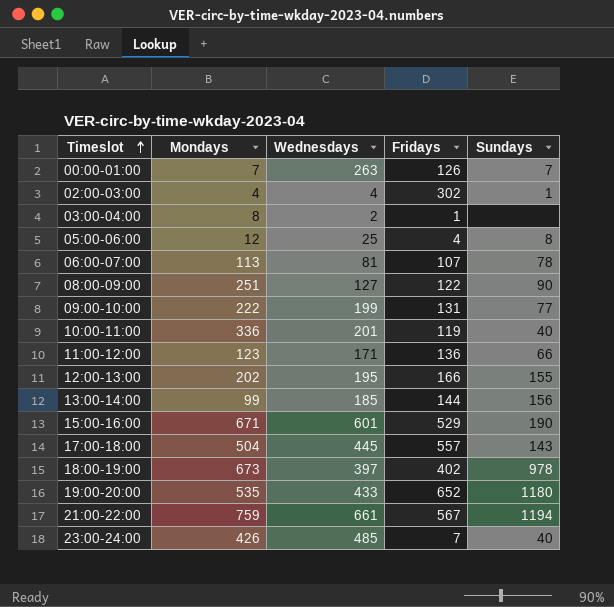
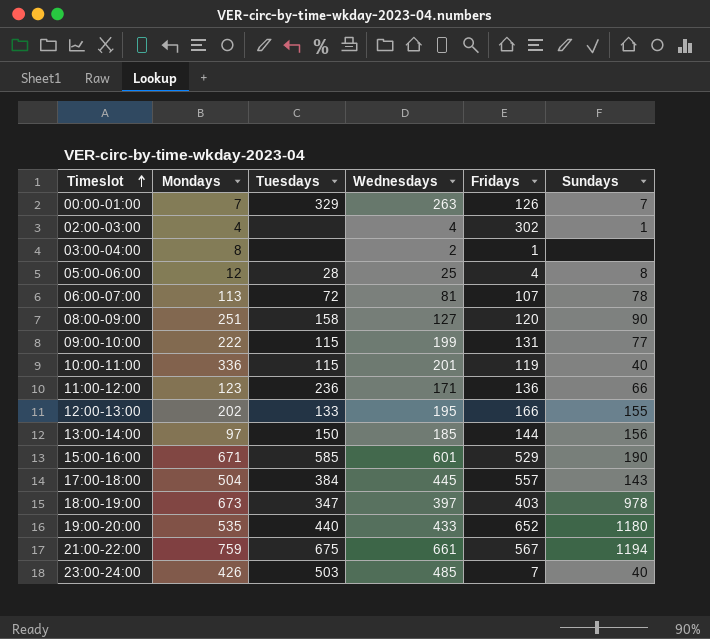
column Tuesdays | position: none -> 3
08:00-09:00 | Fridays: 122 -> 120
13:00-14:00 | Mondays: 99 -> 97
18:00-19:00 | Fridays: 402 -> 403

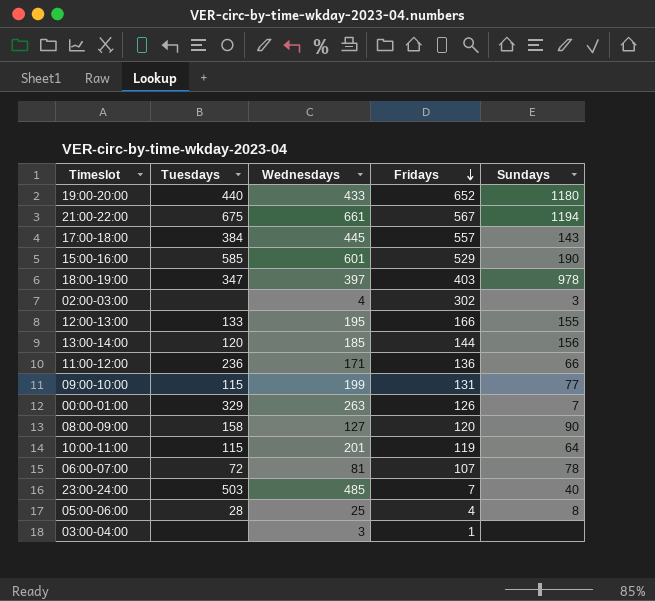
row order: Timeslot ascending -> Fridays descending
column Mondays | position: 2 -> none
02:00-03:00 | Sundays: 1 -> 3
13:00-14:00 | Tuesdays: 150 -> 120
10:00-11:00 | Sundays: 40 -> 64
03:00-04:00 | Wednesdays: 2 -> 3

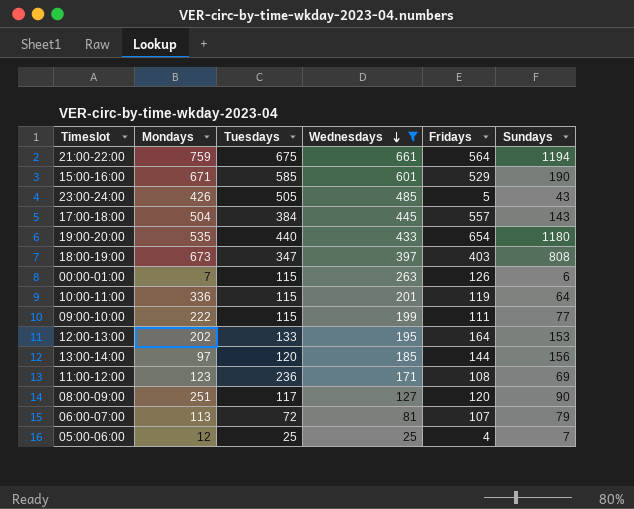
filter: none -> Wednesdays >= 25
row order: Fridays descending -> Wednesdays descending
column Mondays | position: none -> 2
21:00-22:00 | Fridays: 567 -> 564
23:00-24:00 | Tuesdays: 503 -> 505
23:00-24:00 | Fridays: 7 -> 5
23:00-24:00 | Sundays: 40 -> 43
19:00-20:00 | Fridays: 652 -> 654
18:00-19:00 | Sundays: 978 -> 808
00:00-01:00 | Tuesdays: 329 -> 115
00:00-01:00 | Sundays: 7 -> 6
09:00-10:00 | Fridays: 131 -> 111
12:00-13:00 | Fridays: 166 -> 164
12:00-13:00 | Sundays: 155 -> 153
11:00-12:00 | Fridays: 136 -> 108
11:00-12:00 | Sundays: 66 -> 69
08:00-09:00 | Tuesdays: 158 -> 117
06:00-07:00 | Sundays: 78 -> 79
05:00-06:00 | Tuesdays: 28 -> 25
05:00-06:00 | Sundays: 8 -> 7

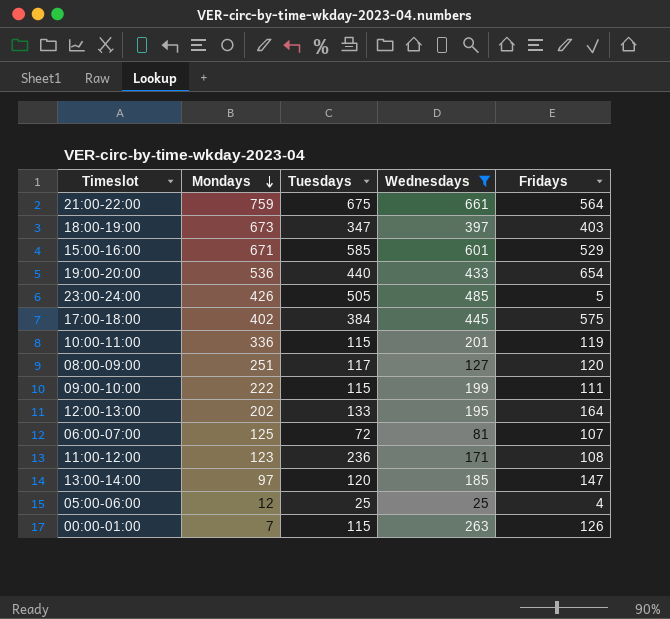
row order: Wednesdays descending -> Mondays descending
column Sundays | position: 6 -> none
19:00-20:00 | Mondays: 535 -> 536
17:00-18:00 | Mondays: 504 -> 402
17:00-18:00 | Fridays: 557 -> 575
06:00-07:00 | Mondays: 113 -> 125
13:00-14:00 | Fridays: 144 -> 147

